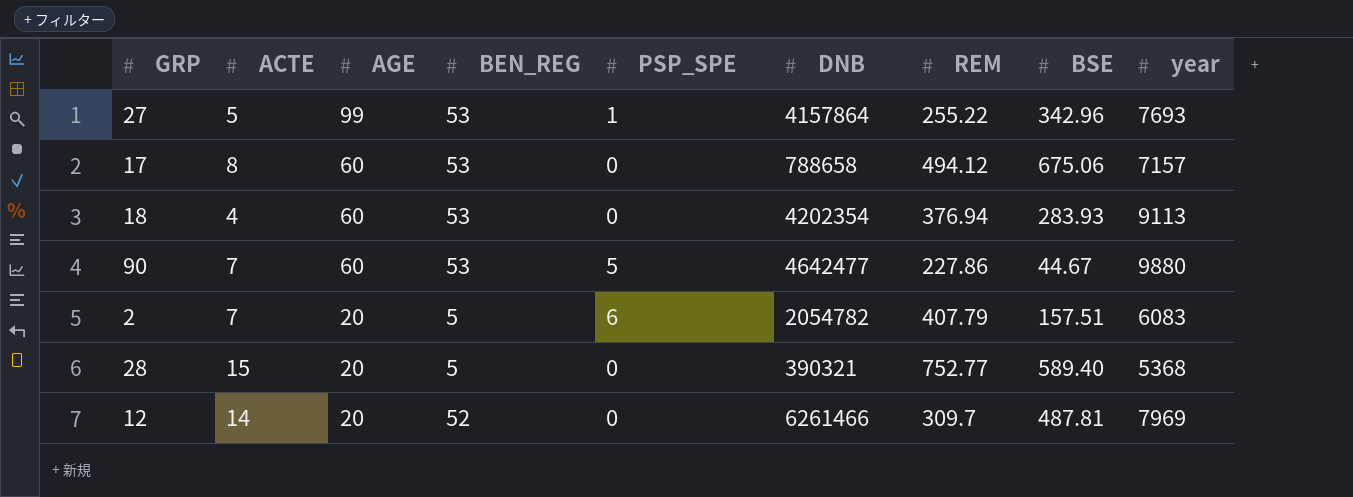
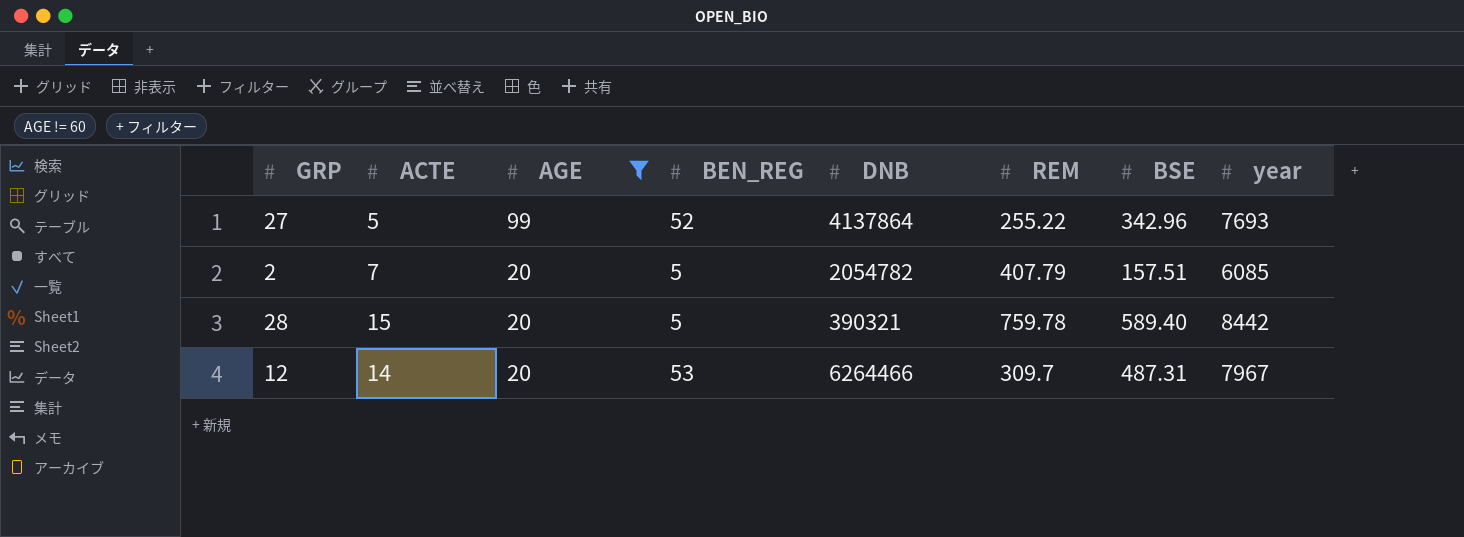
filter: none -> AGE != 60
column PSP_SPE | position: 5 -> none
27 | BEN_REG: 53 -> 52
27 | DNB: 4157864 -> 4137864
2 | year: 6083 -> 6085
28 | REM: 752.77 -> 759.78
28 | year: 5368 -> 8442
12 | BEN_REG: 52 -> 53
12 | DNB: 6261466 -> 6264466
12 | BSE: 487.81 -> 487.31
12 | year: 7969 -> 7967

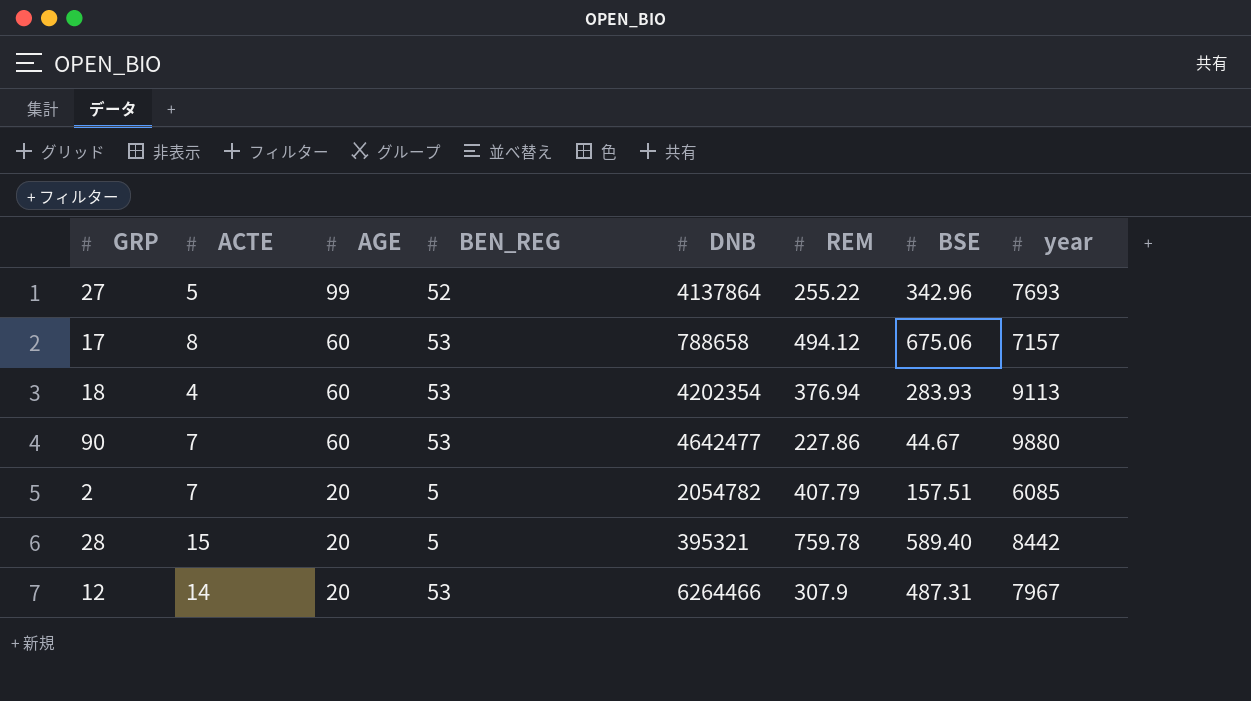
filter: AGE != 60 -> none
28 | DNB: 390321 -> 395321
12 | REM: 309.7 -> 307.9

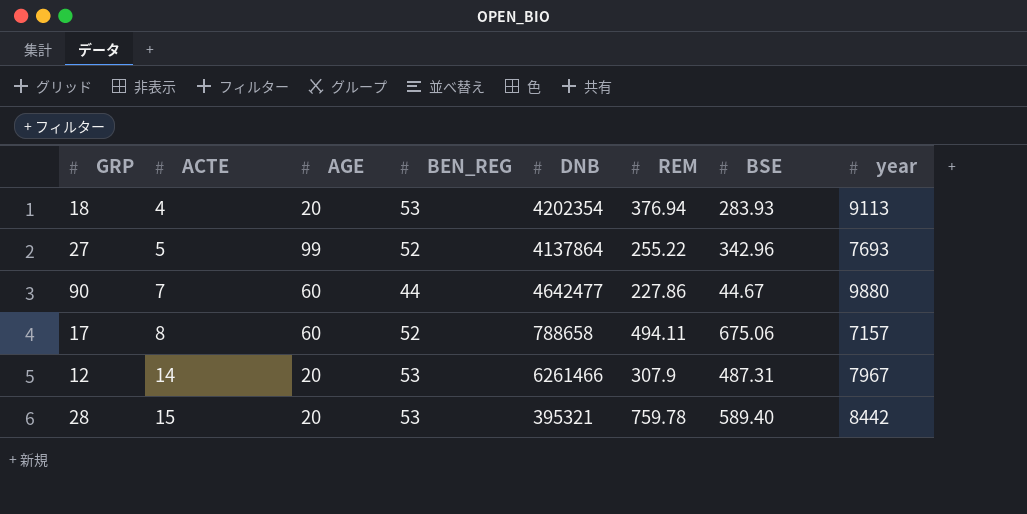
row order: AGE descending -> ACTE ascending
row 2: 7 | 20 | 5 | 2054782 | 407.79 | 157.51 | 6085 -> none
18 | AGE: 60 -> 20
90 | BEN_REG: 53 -> 44
17 | BEN_REG: 53 -> 52
17 | REM: 494.12 -> 494.11
12 | DNB: 6264466 -> 6261466
28 | BEN_REG: 5 -> 53

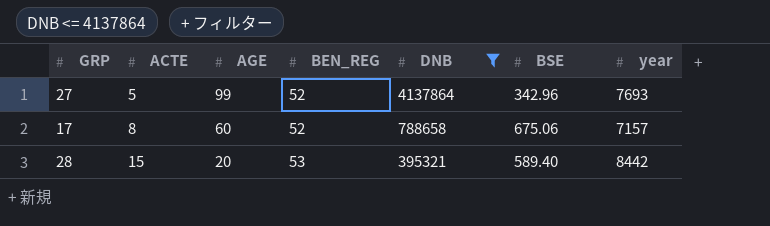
filter: none -> DNB <= 4137864
column REM | position: 6 -> none

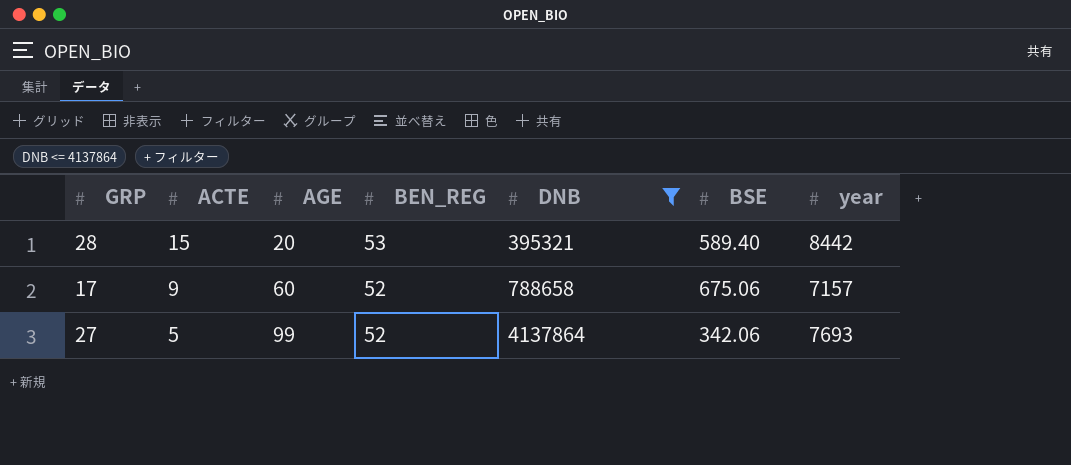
row order: ACTE ascending -> ACTE descending
17 | ACTE: 8 -> 9
27 | BSE: 342.96 -> 342.06

